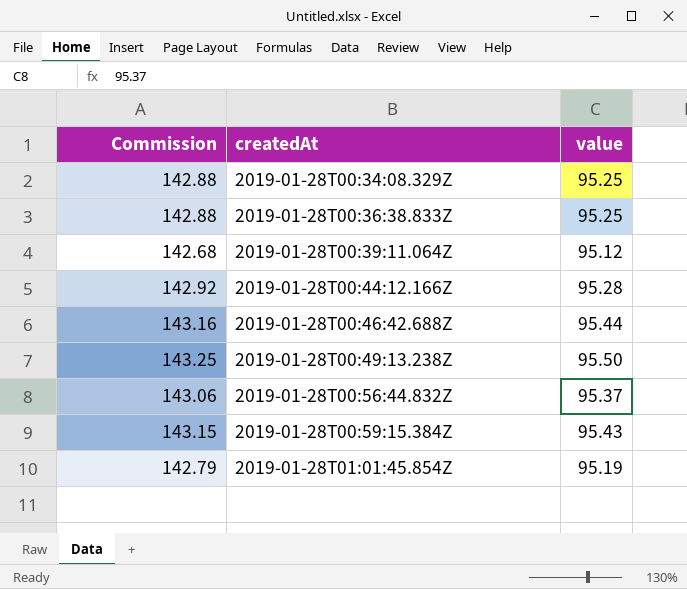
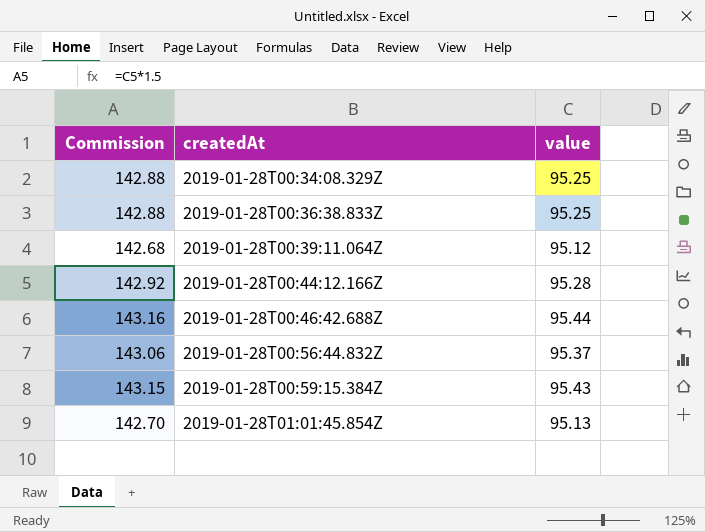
row 2019-01-28T00:49:13.238Z: 143.25 | 95.50 -> none
2019-01-28T01:01:45.854Z | Commission: 142.79 -> 142.70
2019-01-28T01:01:45.854Z | value: 95.19 -> 95.13

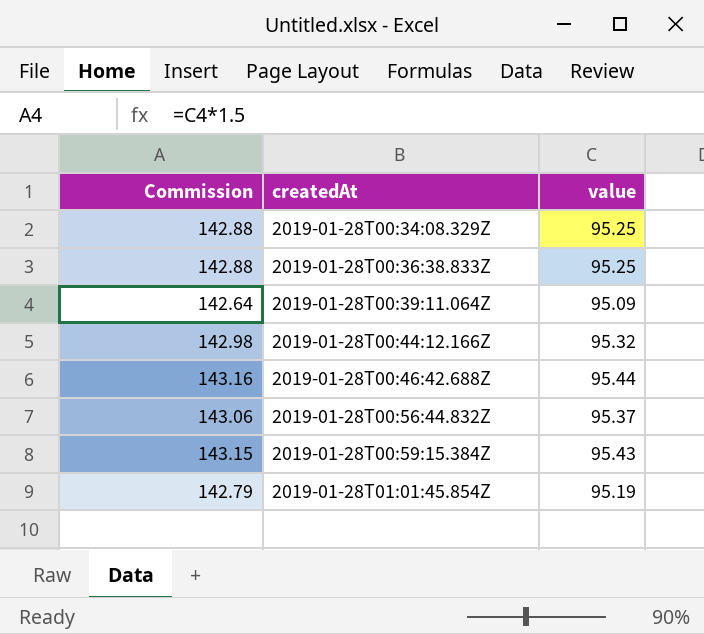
2019-01-28T00:39:11.064Z | Commission: 142.68 -> 142.64
2019-01-28T00:39:11.064Z | value: 95.12 -> 95.09
2019-01-28T00:44:12.166Z | Commission: 142.92 -> 142.98
2019-01-28T00:44:12.166Z | value: 95.28 -> 95.32
2019-01-28T01:01:45.854Z | Commission: 142.70 -> 142.79
2019-01-28T01:01:45.854Z | value: 95.13 -> 95.19

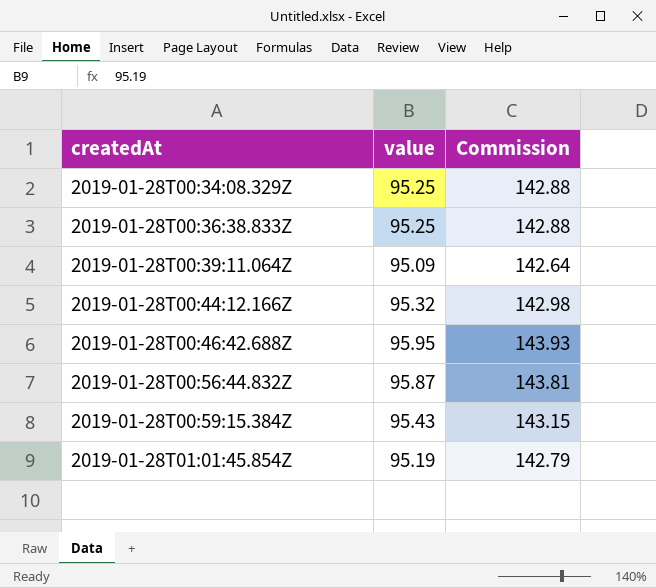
column Commission | position: 1 -> 3
2019-01-28T00:46:42.688Z | value: 95.44 -> 95.95
2019-01-28T00:46:42.688Z | Commission: 143.16 -> 143.93
2019-01-28T00:56:44.832Z | value: 95.37 -> 95.87
2019-01-28T00:56:44.832Z | Commission: 143.06 -> 143.81

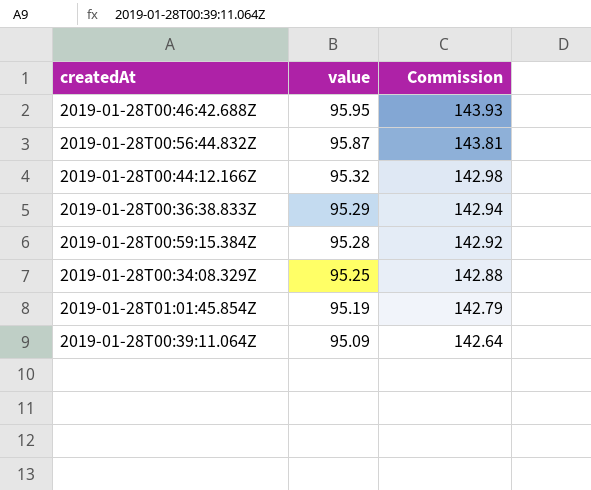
row order: createdAt ascending -> value descending
2019-01-28T00:36:38.833Z | value: 95.25 -> 95.29
2019-01-28T00:36:38.833Z | Commission: 142.88 -> 142.94
2019-01-28T00:59:15.384Z | value: 95.43 -> 95.28
2019-01-28T00:59:15.384Z | Commission: 143.15 -> 142.92

